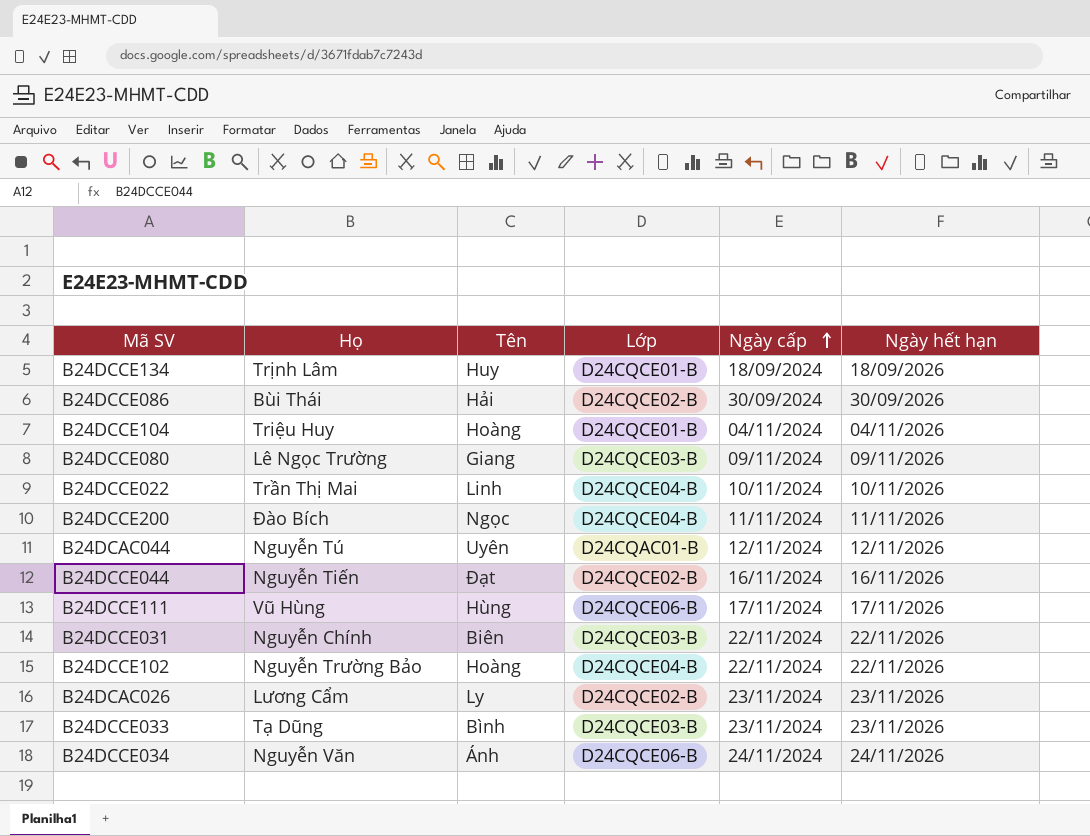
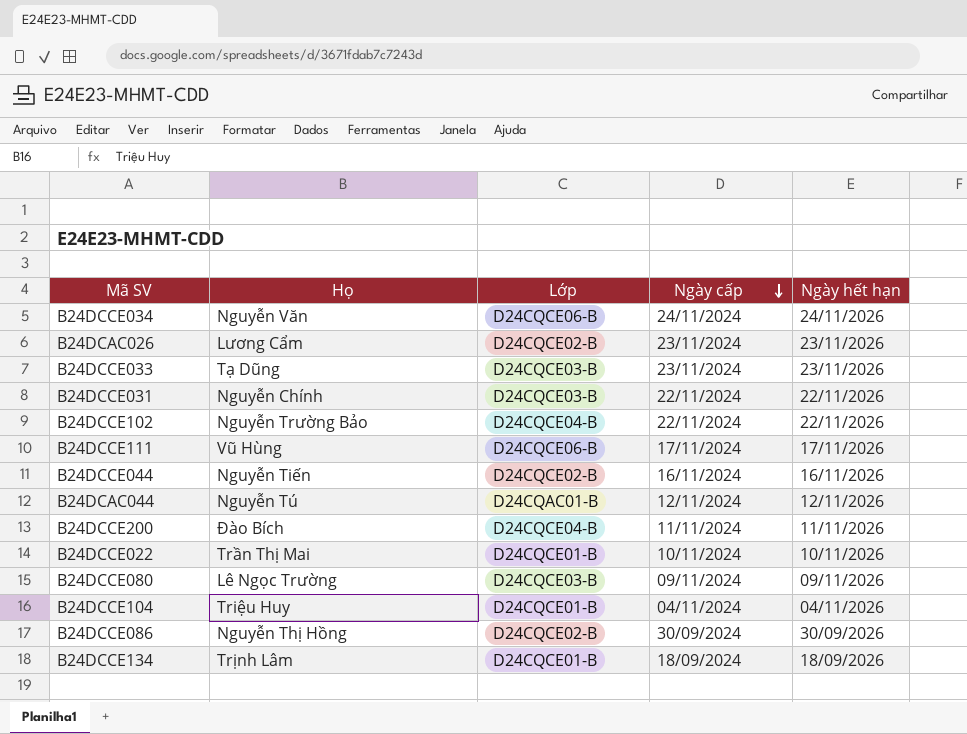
row order: Ngày cấp ascending -> Ngày cấp descending
column Tên | position: 3 -> none
B24DCCE022 | Lớp: D24CQCE04-B -> D24CQCE01-B
B24DCCE086 | Họ: Bùi Thái -> Nguyễn Thị Hồng

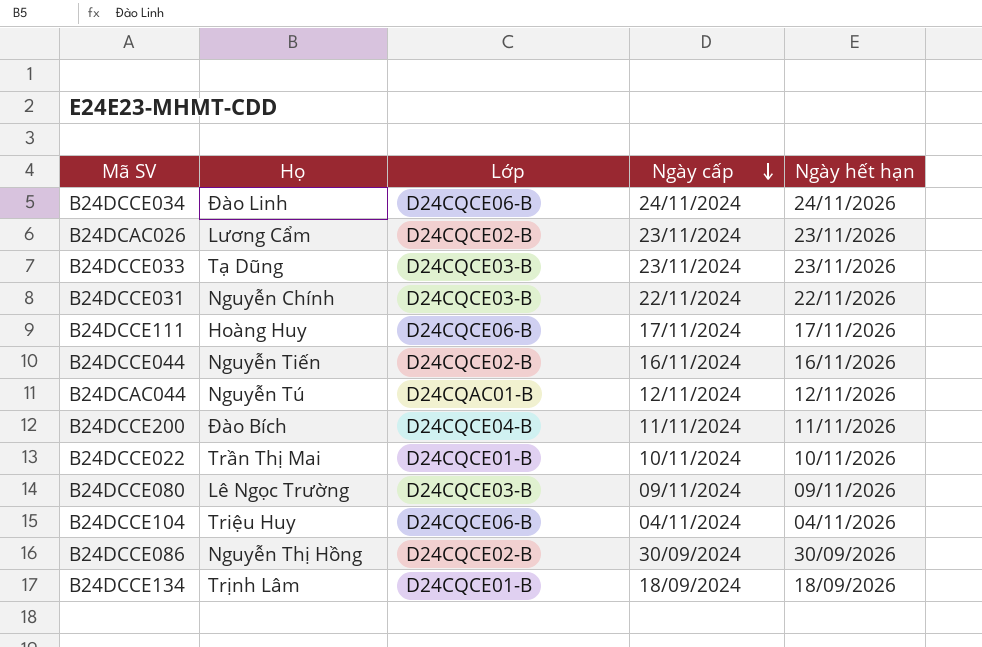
row B24DCCE102: Nguyễn Trường Bảo | D24CQCE04-B | 22/11/2024 | 22/11/2026 -> none
B24DCCE034 | Họ: Nguyễn Văn -> Đào Linh
B24DCCE111 | Họ: Vũ Hùng -> Hoàng Huy
B24DCCE104 | Lớp: D24CQCE01-B -> D24CQCE06-B

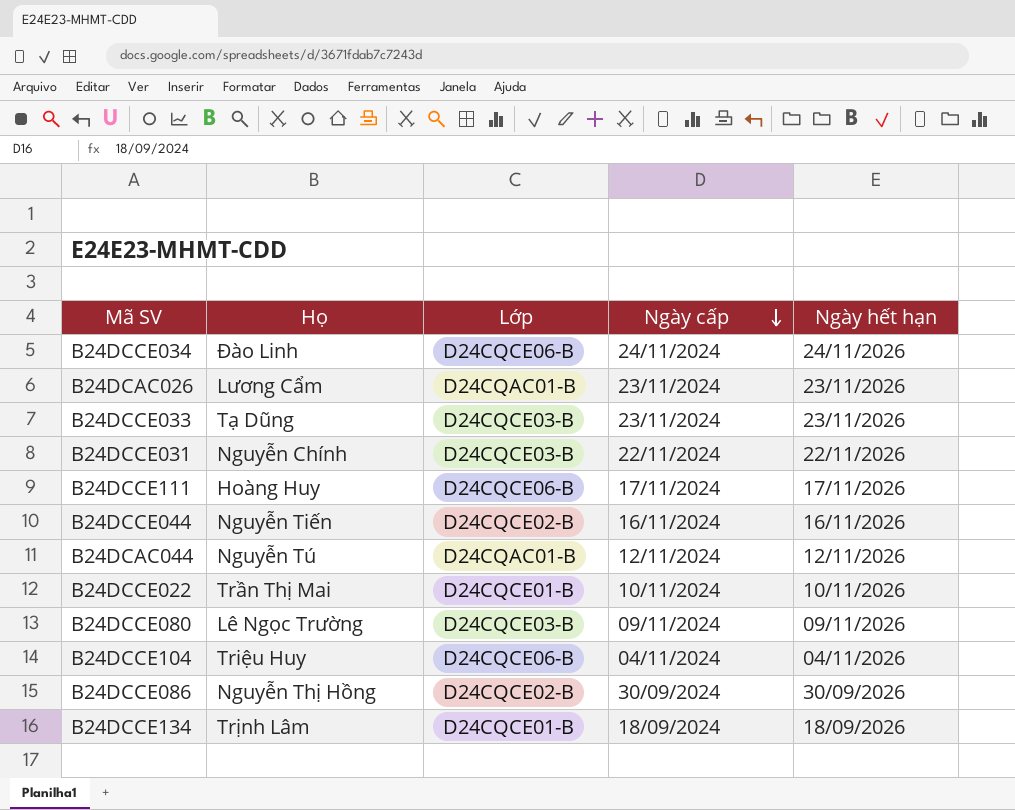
row B24DCCE200: Đào Bích | D24CQCE04-B | 11/11/2024 | 11/11/2026 -> none
B24DCAC026 | Lớp: D24CQCE02-B -> D24CQAC01-B

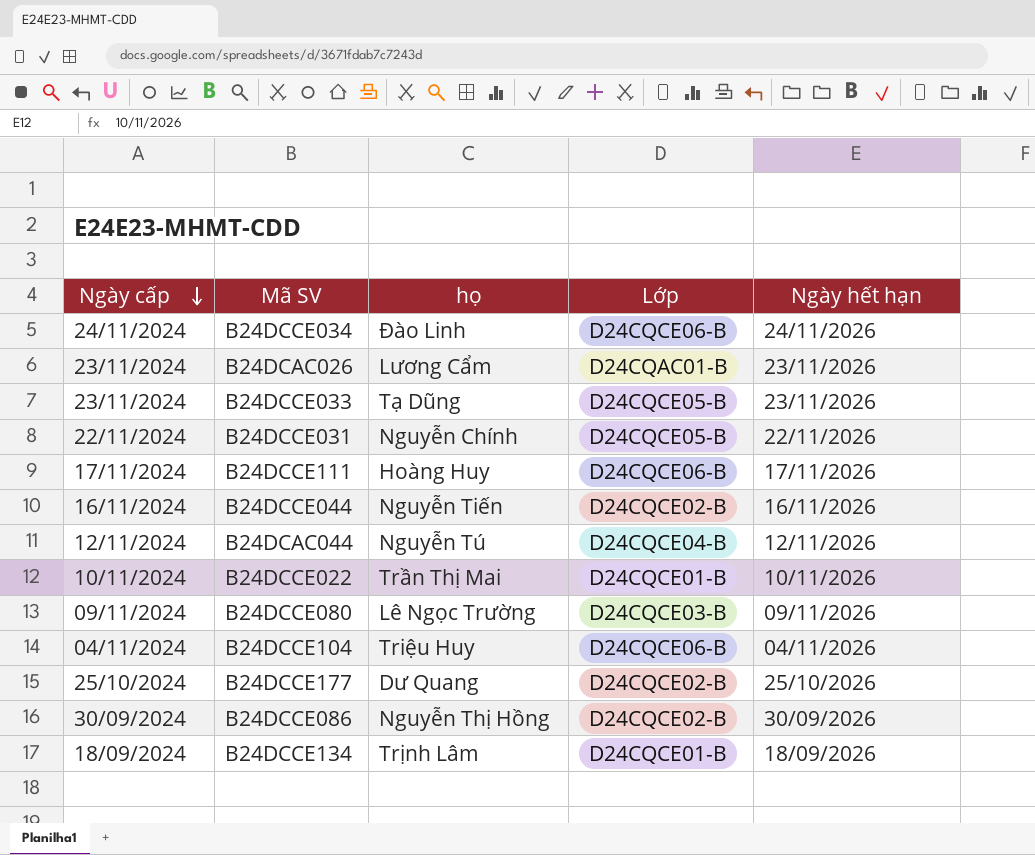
column Ngày cấp | position: 4 -> 1
column name: Họ -> họ
B24DCCE033 | Lớp: D24CQCE03-B -> D24CQCE05-B
B24DCCE031 | Lớp: D24CQCE03-B -> D24CQCE05-B
B24DCAC044 | Lớp: D24CQAC01-B -> D24CQCE04-B
row B24DCCE177: none -> 25/10/2024 | Dư Quang | D24CQCE02-B | 25/10/2026

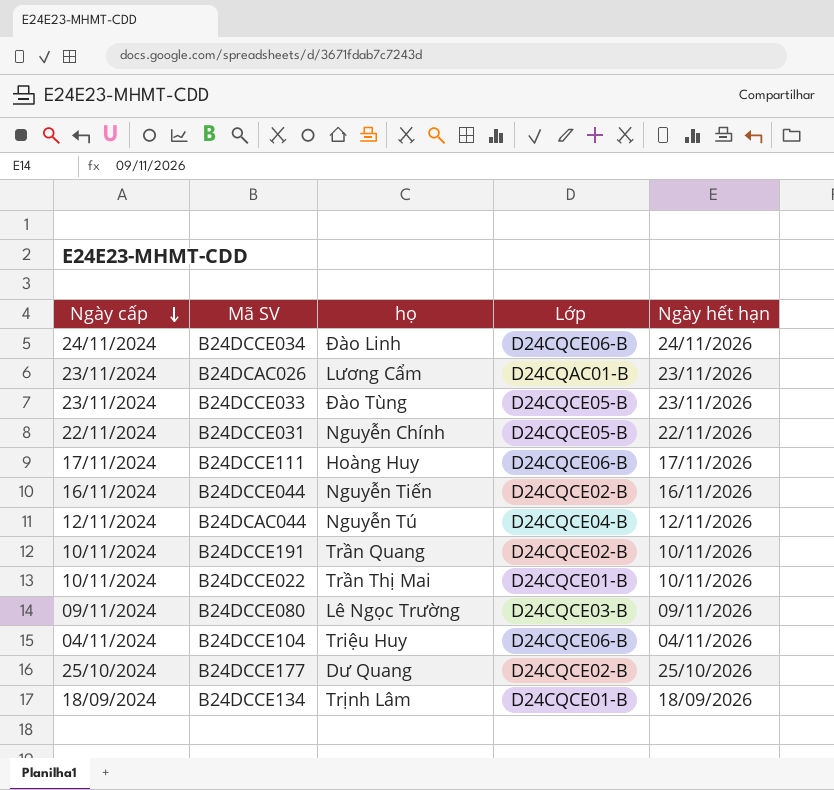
row B24DCCE086: 30/09/2024 | Nguyễn Thị Hồng | D24CQCE02-B | 30/09/2026 -> none
B24DCCE033 | họ: Tạ Dũng -> Đào Tùng
row B24DCCE191: none -> 10/11/2024 | Trần Quang | D24CQCE02-B | 10/11/2026

